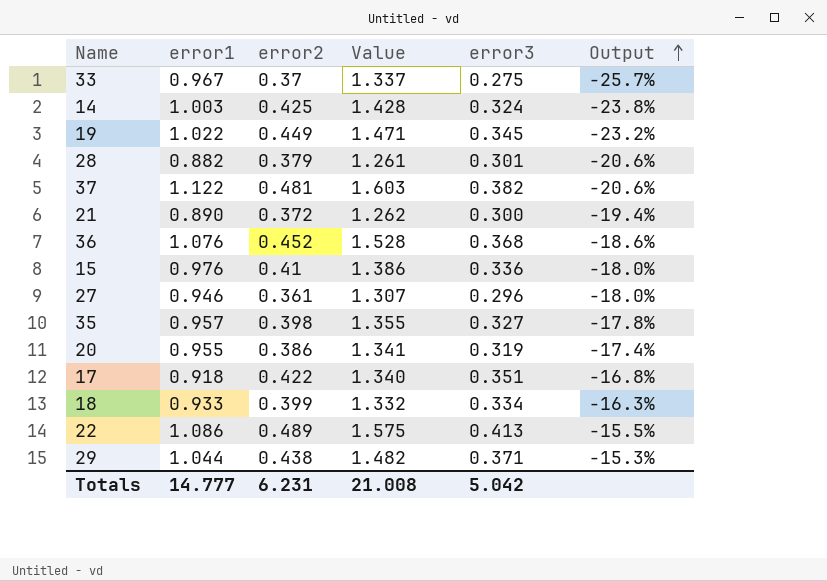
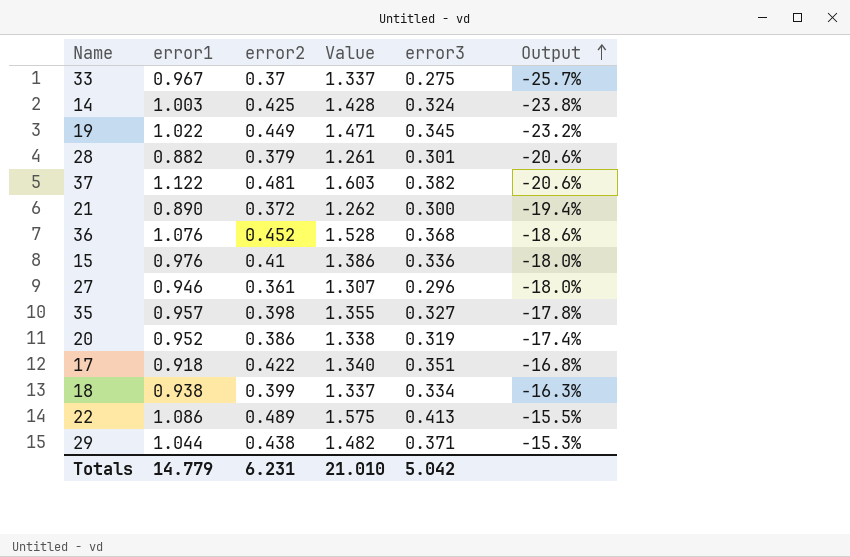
20 | error1: 0.955 -> 0.952
20 | Value: 1.341 -> 1.338
18 | error1: 0.933 -> 0.938
18 | Value: 1.332 -> 1.337
Totals | error1: 14.777 -> 14.779
Totals | Value: 21.008 -> 21.010

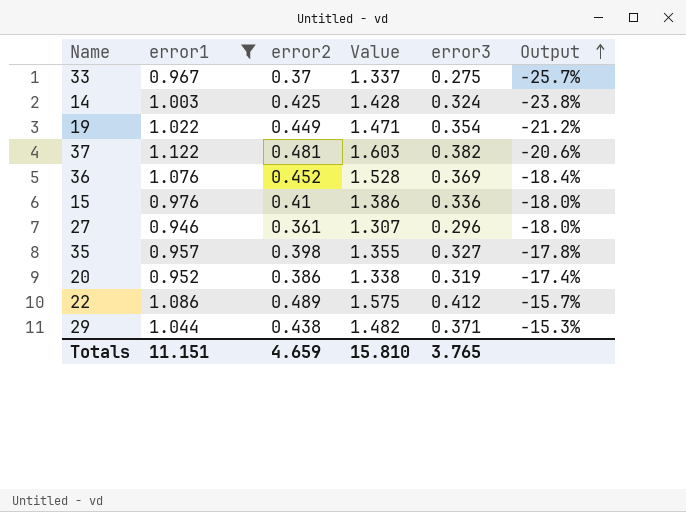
filter: none -> error1 >= 0.946
19 | error3: 0.345 -> 0.354
19 | Output: -23.2% -> -21.2%
36 | error3: 0.368 -> 0.369
36 | Output: -18.6% -> -18.4%
22 | error3: 0.413 -> 0.412
22 | Output: -15.5% -> -15.7%
Totals | error1: 14.779 -> 11.151
Totals | error2: 6.231 -> 4.659
Totals | Value: 21.010 -> 15.810
Totals | error3: 5.042 -> 3.765

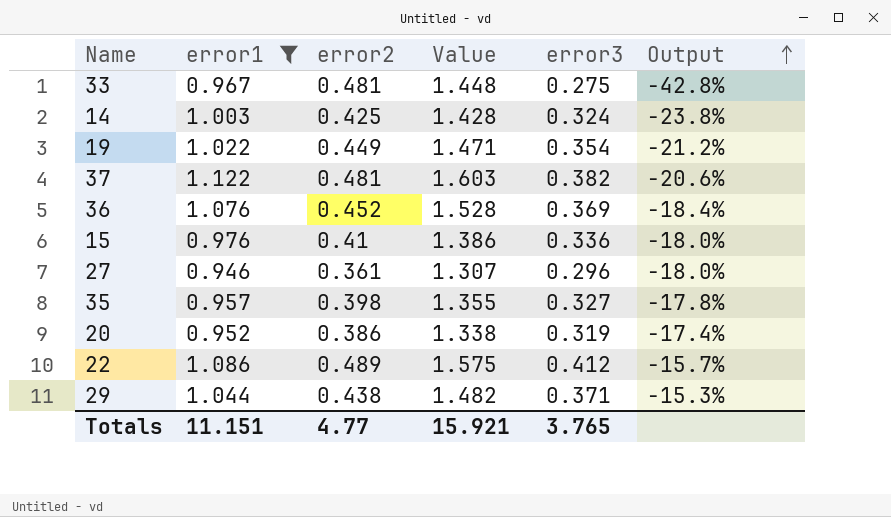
33 | error2: 0.37 -> 0.481
33 | Value: 1.337 -> 1.448
33 | Output: -25.7% -> -42.8%
Totals | error2: 4.659 -> 4.77
Totals | Value: 15.810 -> 15.921

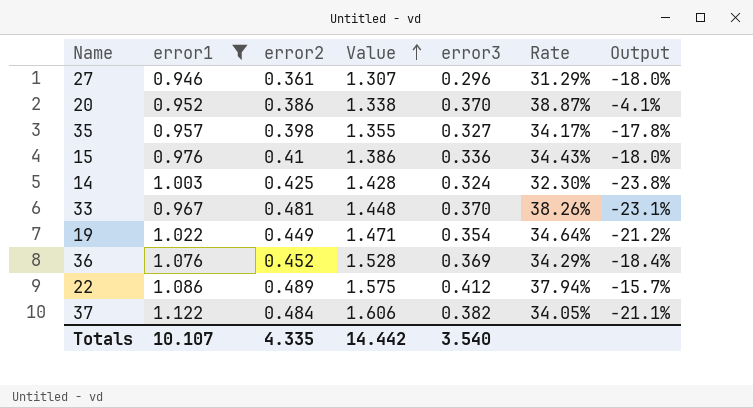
row order: Output ascending -> Value ascending
column Rate | formula: none -> [error3] / [error1]
row 29: 1.044 | 0.438 | 1.482 | 0.371 | -15.3% -> none
20 | error3: 0.319 -> 0.370
20 | Output: -17.4% -> -4.1%
33 | error3: 0.275 -> 0.370
33 | Output: -42.8% -> -23.1%
37 | error2: 0.481 -> 0.484
37 | Value: 1.603 -> 1.606
37 | Output: -20.6% -> -21.1%
Totals | error1: 11.151 -> 10.107
Totals | error2: 4.77 -> 4.335
Totals | Value: 15.921 -> 14.442
Totals | error3: 3.765 -> 3.540

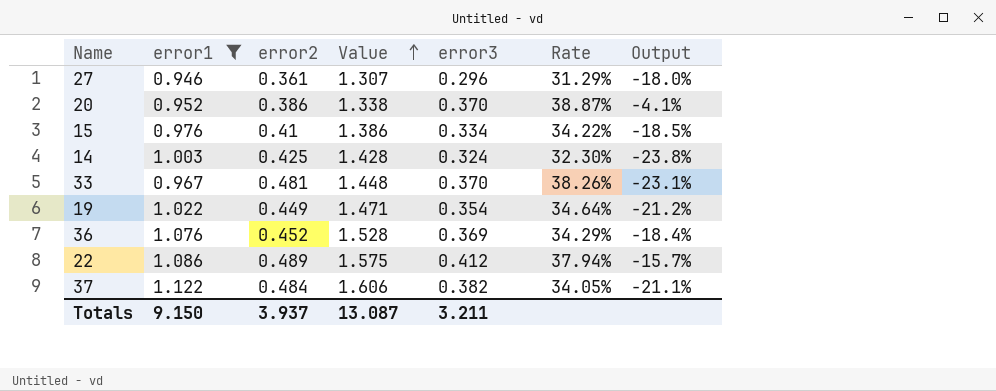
row 35: 0.957 | 0.398 | 1.355 | 0.327 | 34.17% | -17.8% -> none
15 | error3: 0.336 -> 0.334
15 | Rate: 34.43% -> 34.22%
15 | Output: -18.0% -> -18.5%
Totals | error1: 10.107 -> 9.150
Totals | error2: 4.335 -> 3.937
Totals | Value: 14.442 -> 13.087
Totals | error3: 3.540 -> 3.211

